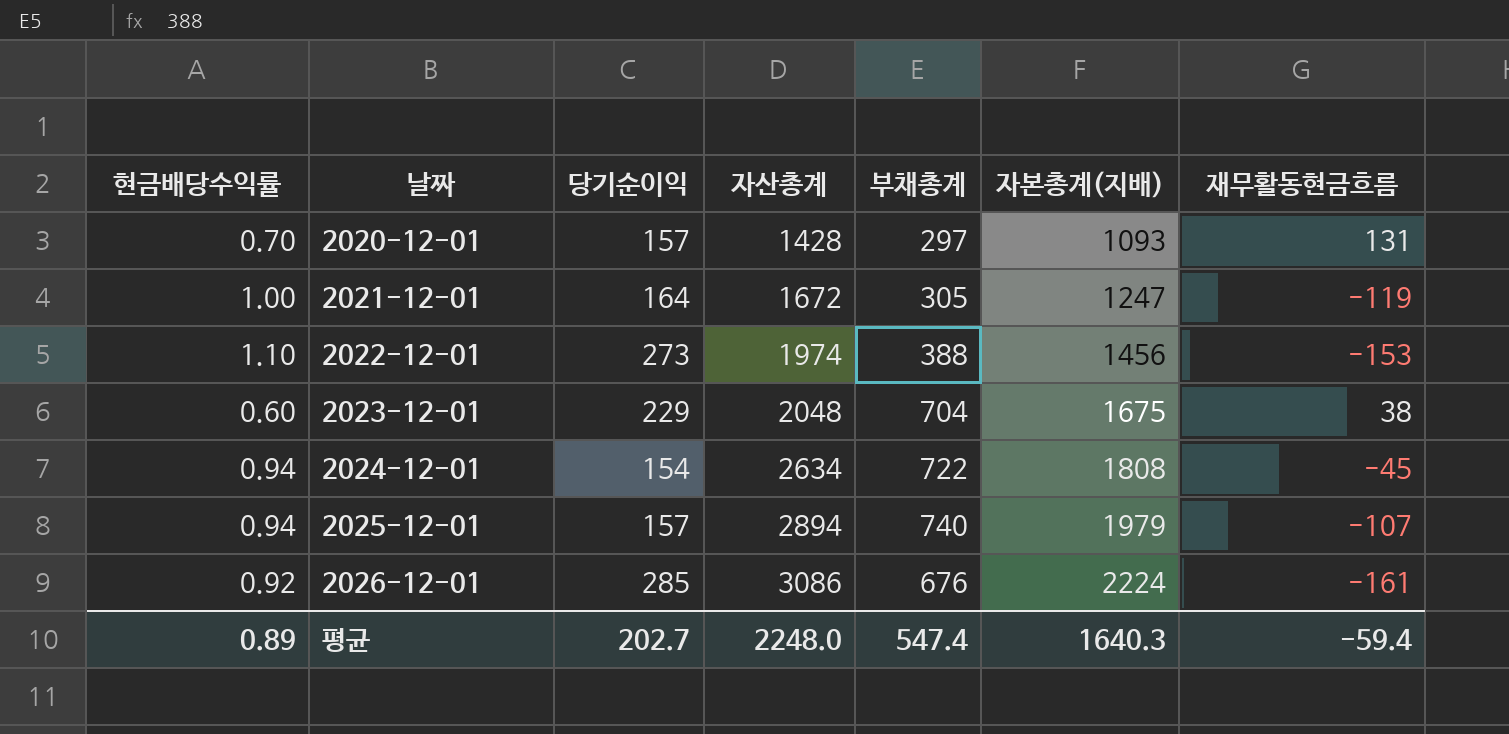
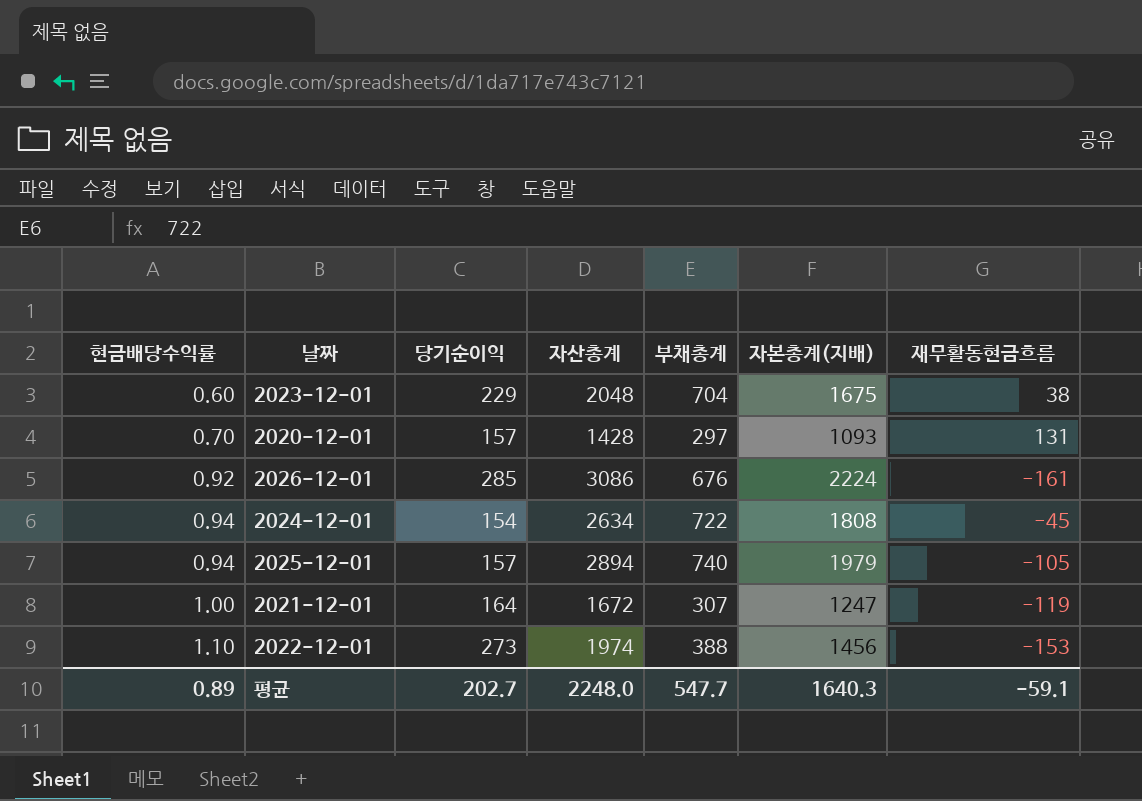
row order: 날짜 ascending -> 현금배당수익률 ascending
2025-12-01 | 재무활동현금흐름: -107 -> -105
2021-12-01 | 부채총계: 305 -> 307
평균 | 부채총계: 547.4 -> 547.7
평균 | 재무활동현금흐름: -59.4 -> -59.1

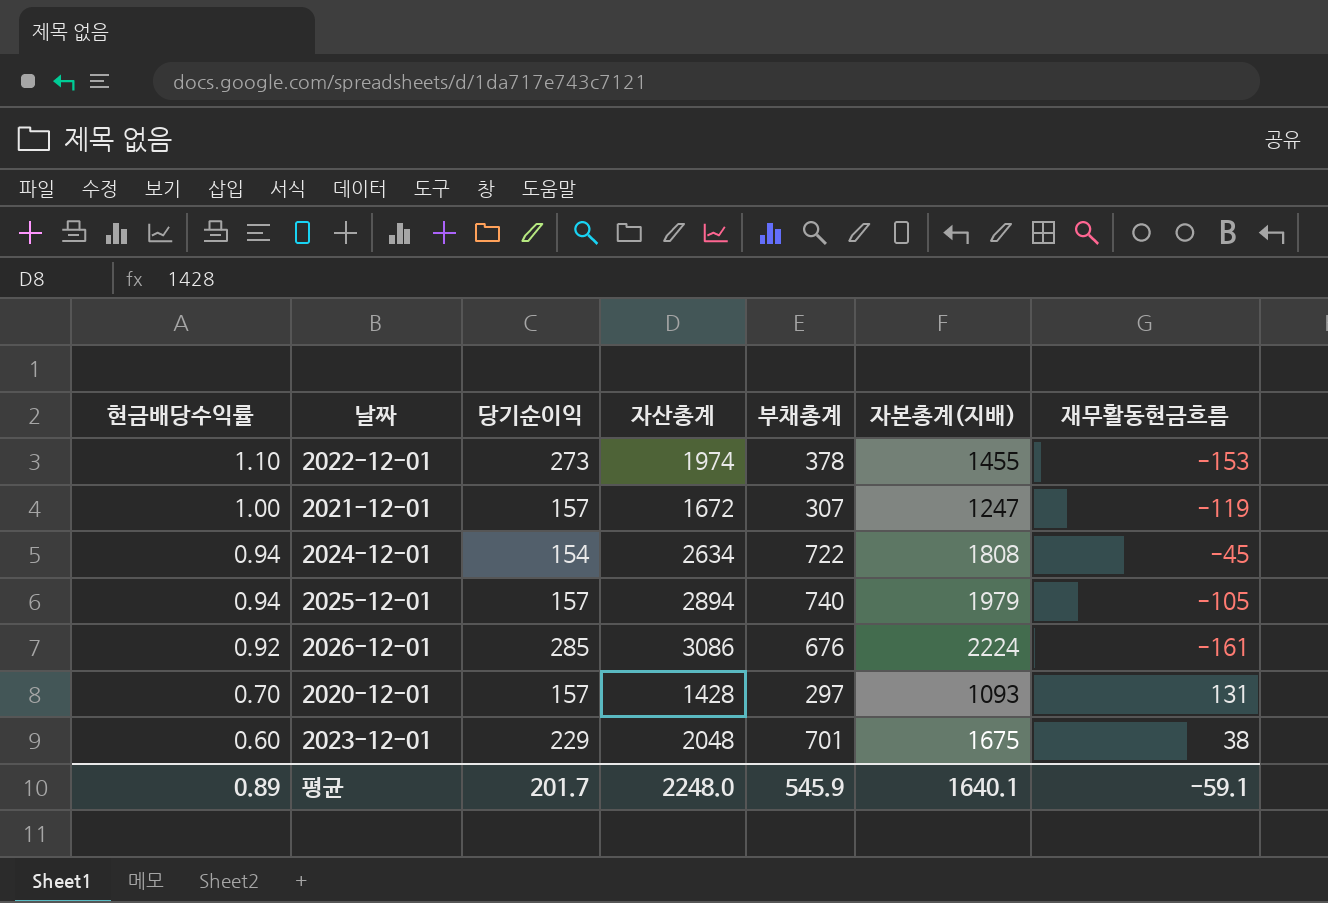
row order: 현금배당수익률 ascending -> 현금배당수익률 descending
2022-12-01 | 부채총계: 388 -> 378
2022-12-01 | 자본총계(지배): 1456 -> 1455
2021-12-01 | 당기순이익: 164 -> 157
2023-12-01 | 부채총계: 704 -> 701
평균 | 당기순이익: 202.7 -> 201.7
평균 | 부채총계: 547.7 -> 545.9
평균 | 자본총계(지배): 1640.3 -> 1640.1

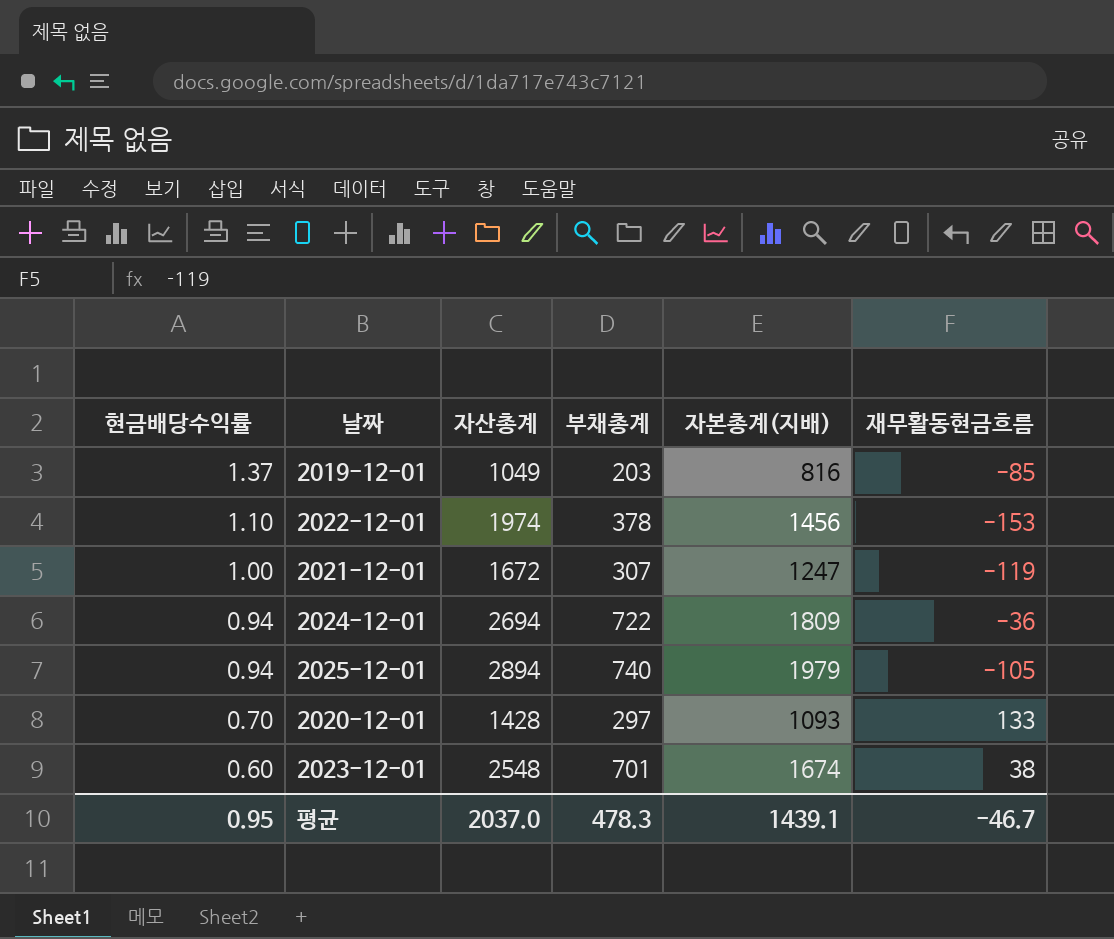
column 당기순이익 | position: 3 -> none
row 2026-12-01: 0.92 | 285 | 3086 | 676 | 2224 | -161 -> none
row 2019-12-01: none -> 1.37 | 1049 | 203 | 816 | -85
2022-12-01 | 자본총계(지배): 1455 -> 1456
2024-12-01 | 자산총계: 2634 -> 2694
2024-12-01 | 자본총계(지배): 1808 -> 1809
2024-12-01 | 재무활동현금흐름: -45 -> -36
2020-12-01 | 재무활동현금흐름: 131 -> 133
2023-12-01 | 자산총계: 2048 -> 2548
2023-12-01 | 자본총계(지배): 1675 -> 1674
평균 | 현금배당수익률: 0.89 -> 0.95
평균 | 자산총계: 2248.0 -> 2037.0
평균 | 부채총계: 545.9 -> 478.3
평균 | 자본총계(지배): 1640.1 -> 1439.1
평균 | 재무활동현금흐름: -59.1 -> -46.7

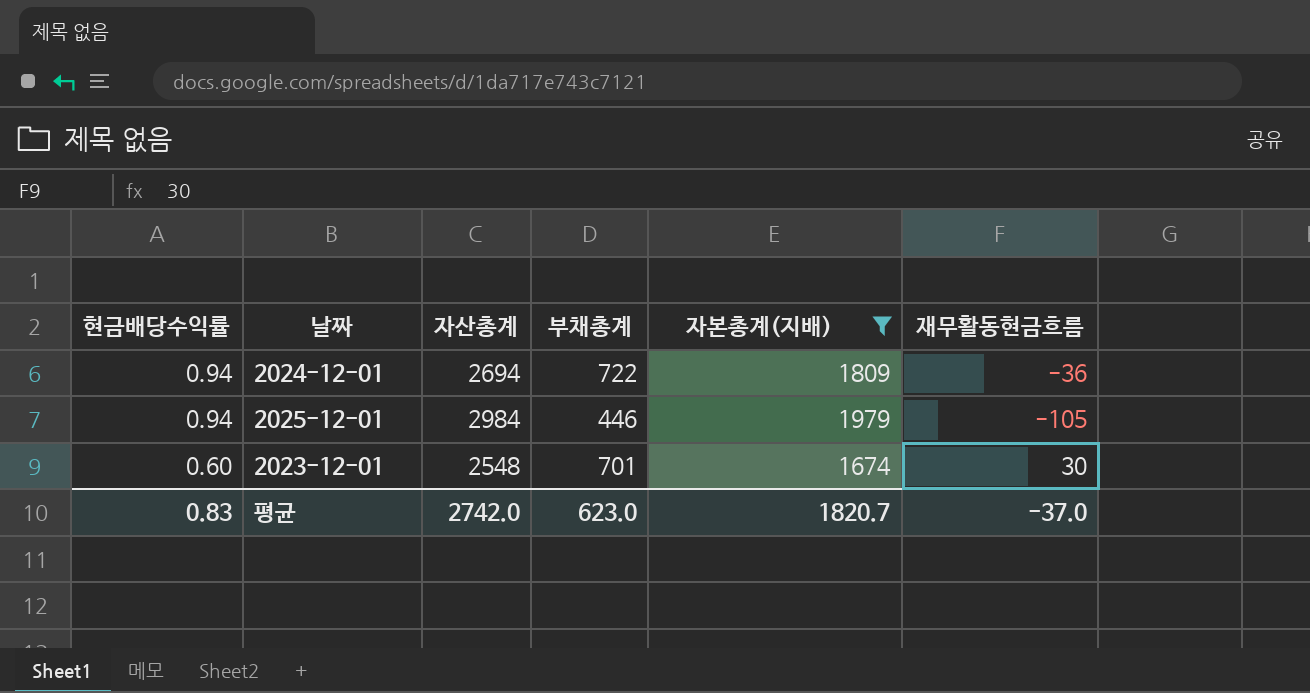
filter: none -> 자본총계(지배) >= 1674
2025-12-01 | 자산총계: 2894 -> 2984
2025-12-01 | 부채총계: 740 -> 446
2023-12-01 | 재무활동현금흐름: 38 -> 30
평균 | 현금배당수익률: 0.95 -> 0.83
평균 | 자산총계: 2037.0 -> 2742.0
평균 | 부채총계: 478.3 -> 623.0
평균 | 자본총계(지배): 1439.1 -> 1820.7
평균 | 재무활동현금흐름: -46.7 -> -37.0

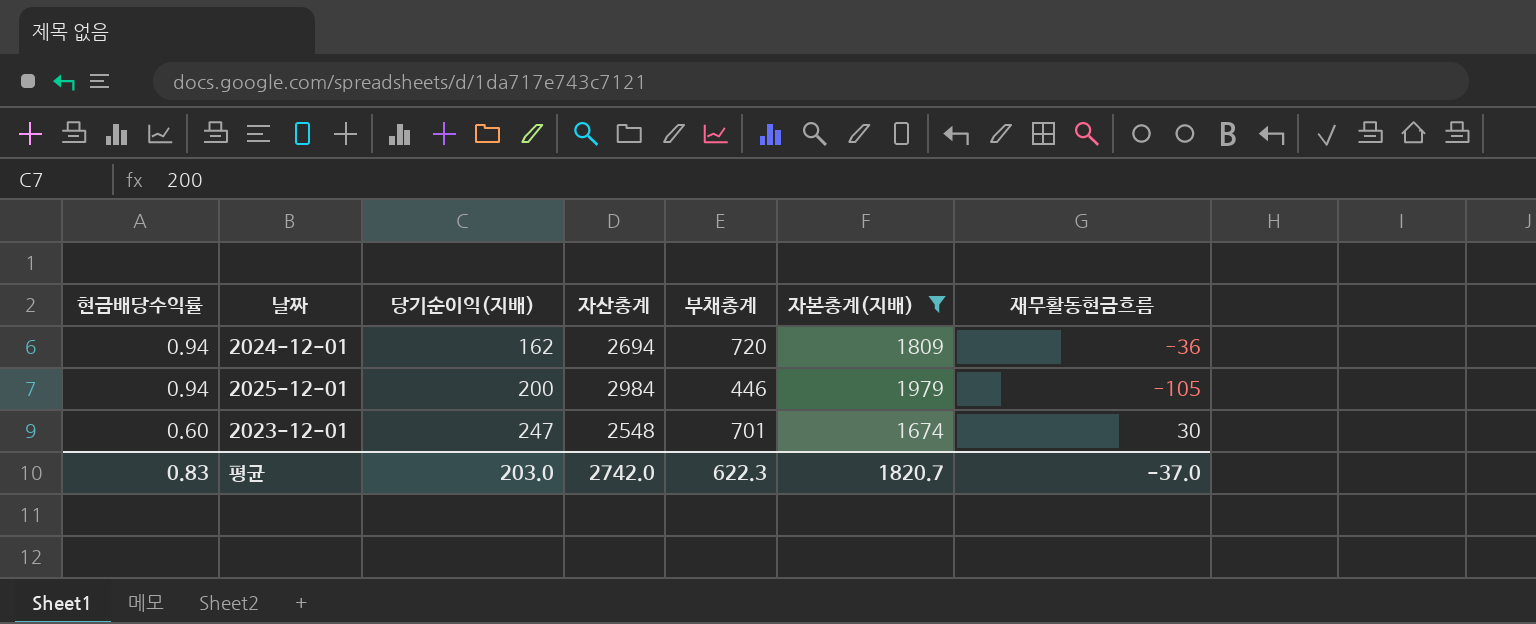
column 당기순이익(지배) | position: none -> 3
2024-12-01 | 부채총계: 722 -> 720
평균 | 부채총계: 623.0 -> 622.3

